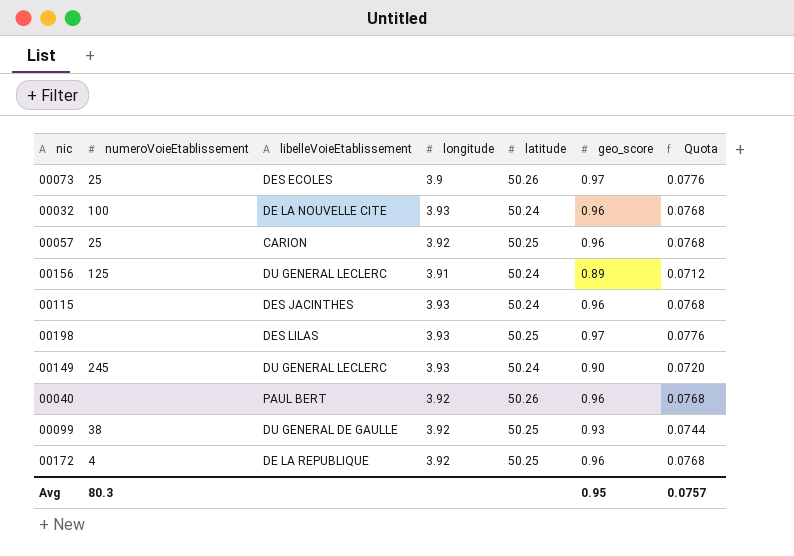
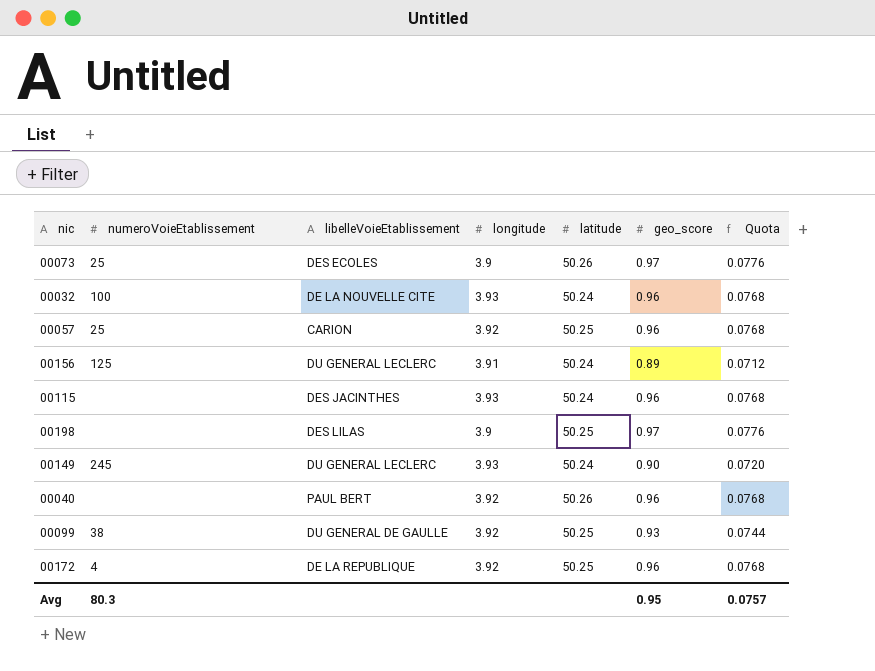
00198 | longitude: 3.93 -> 3.9

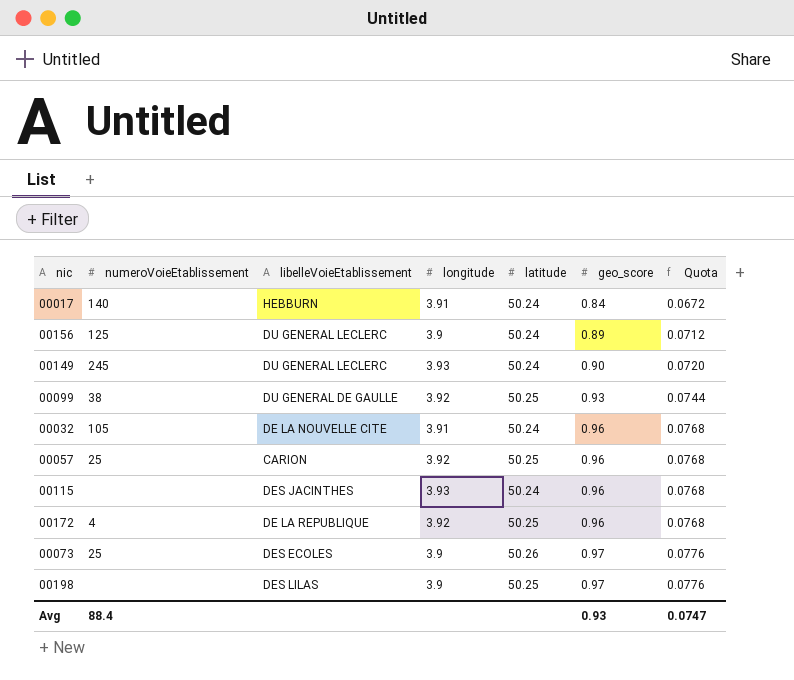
row order: none -> geo_score ascending
row 00040: none | PAUL BERT | 3.92 | 50.26 | 0.96 | 0.0768 -> none
row 00017: none -> 140 | HEBBURN | 3.91 | 50.24 | 0.84 | 0.0672
00156 | longitude: 3.91 -> 3.9
00032 | numeroVoieEtablissement: 100 -> 105
00032 | longitude: 3.93 -> 3.91
Avg | numeroVoieEtablissement: 80.3 -> 88.4
Avg | geo_score: 0.95 -> 0.93
Avg | Quota: 0.0757 -> 0.0747

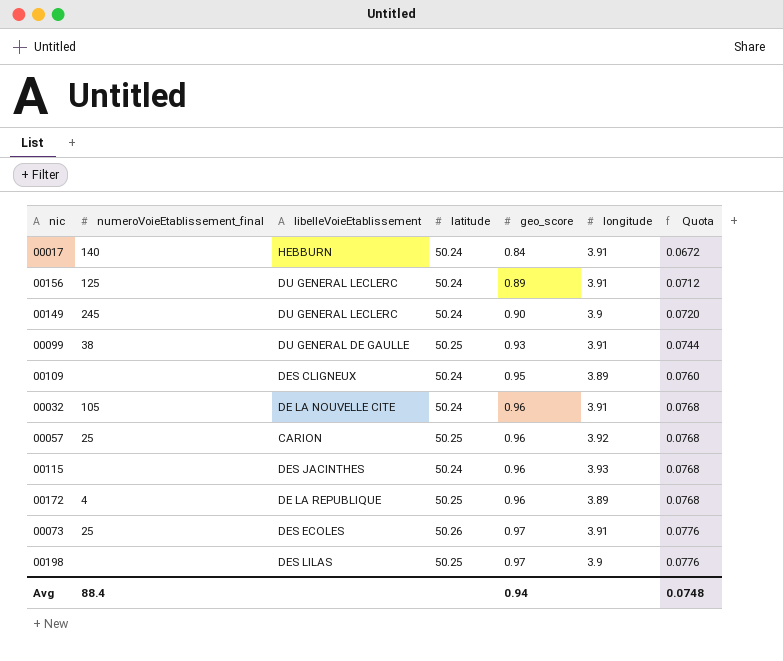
column name: numeroVoieEtablissement -> numeroVoieEtablissement_final
column longitude | position: 4 -> 6
00156 | longitude: 3.9 -> 3.91
00149 | longitude: 3.93 -> 3.9
00099 | longitude: 3.92 -> 3.91
row 00109: none -> none | DES CLIGNEUX | 50.24 | 0.95 | 3.89 | 0.0760
00172 | longitude: 3.92 -> 3.89
00073 | longitude: 3.9 -> 3.91
Avg | geo_score: 0.93 -> 0.94
Avg | Quota: 0.0747 -> 0.0748

